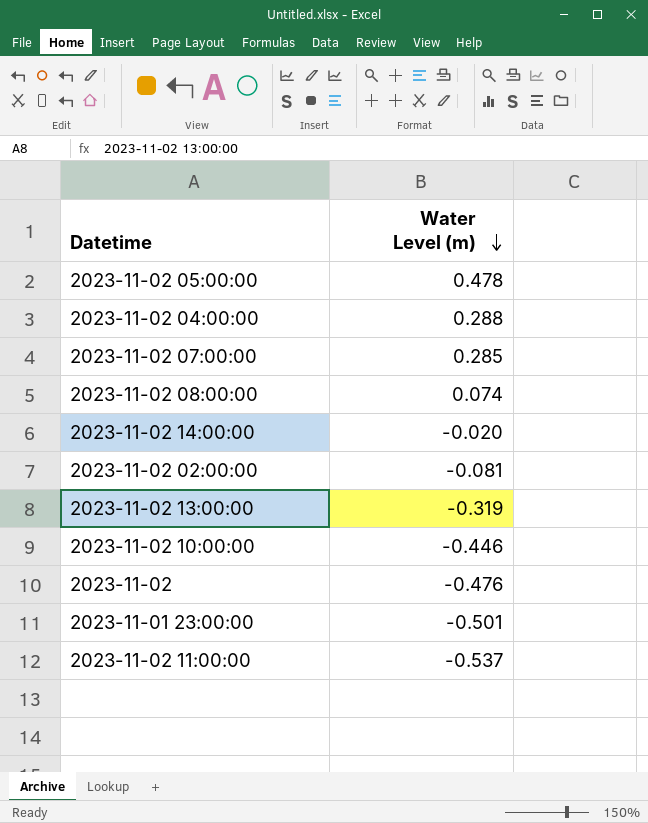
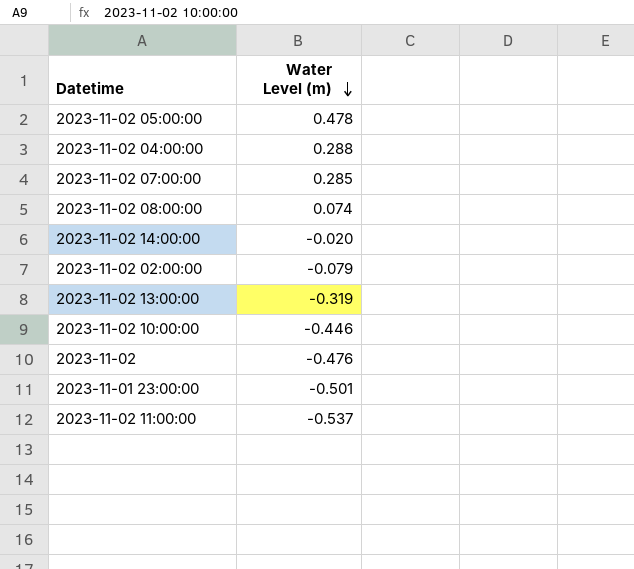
2023-11-02 02:00:00 | Water Level (m): -0.081 -> -0.079

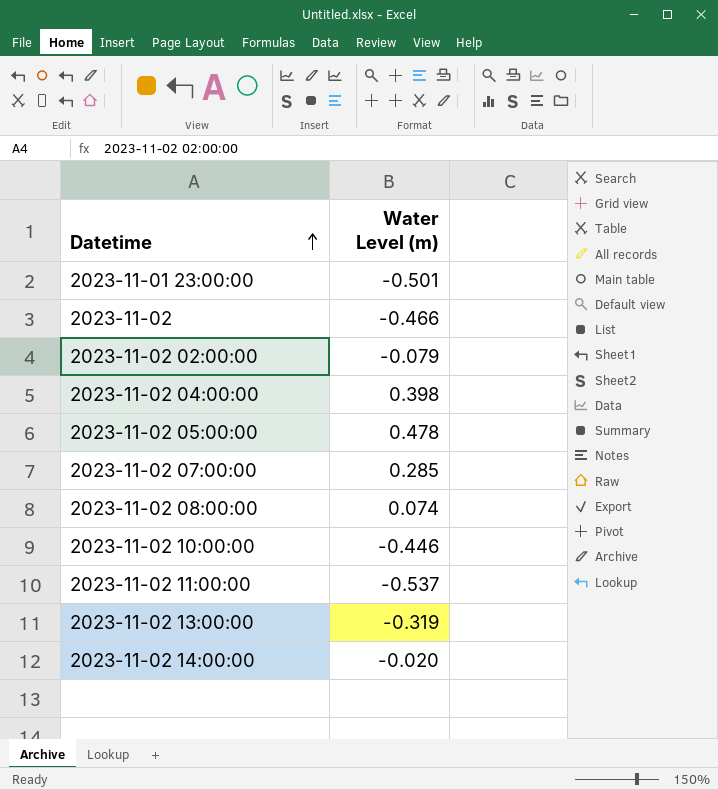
row order: Water Level (m) descending -> Datetime ascending
2023-11-02 | Water Level (m): -0.476 -> -0.466
2023-11-02 04:00:00 | Water Level (m): 0.288 -> 0.398

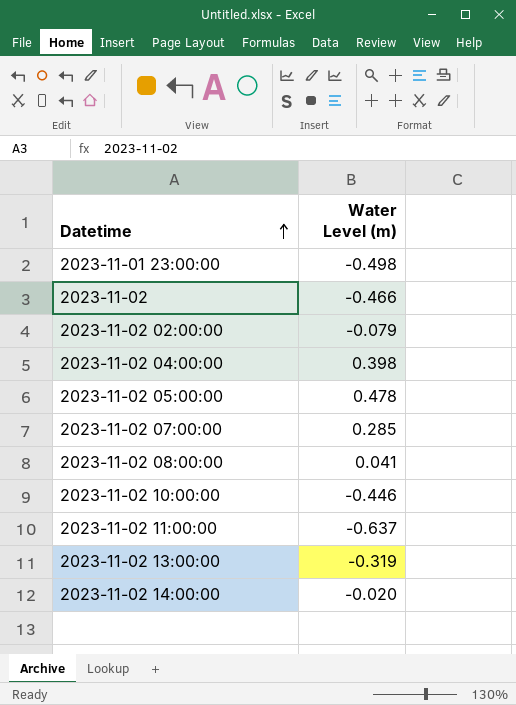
2023-11-01 23:00:00 | Water Level (m): -0.501 -> -0.498
2023-11-02 08:00:00 | Water Level (m): 0.074 -> 0.041
2023-11-02 11:00:00 | Water Level (m): -0.537 -> -0.637

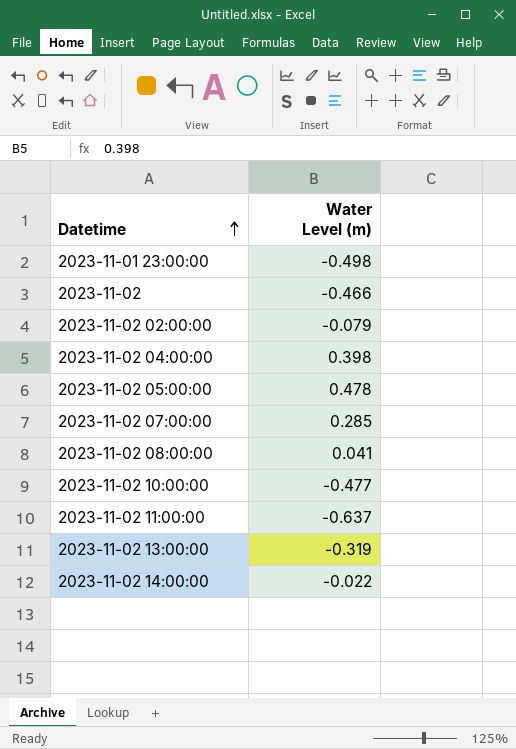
2023-11-02 10:00:00 | Water Level (m): -0.446 -> -0.477
2023-11-02 14:00:00 | Water Level (m): -0.020 -> -0.022

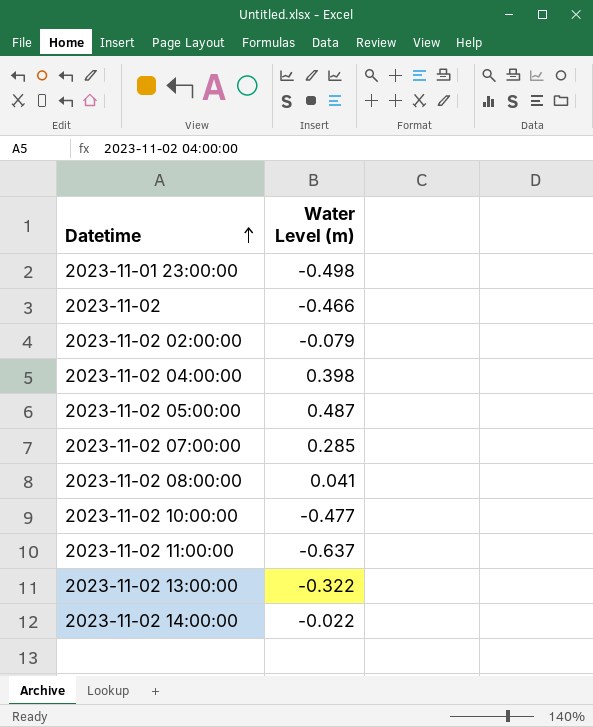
2023-11-02 05:00:00 | Water Level (m): 0.478 -> 0.487
2023-11-02 13:00:00 | Water Level (m): -0.319 -> -0.322

